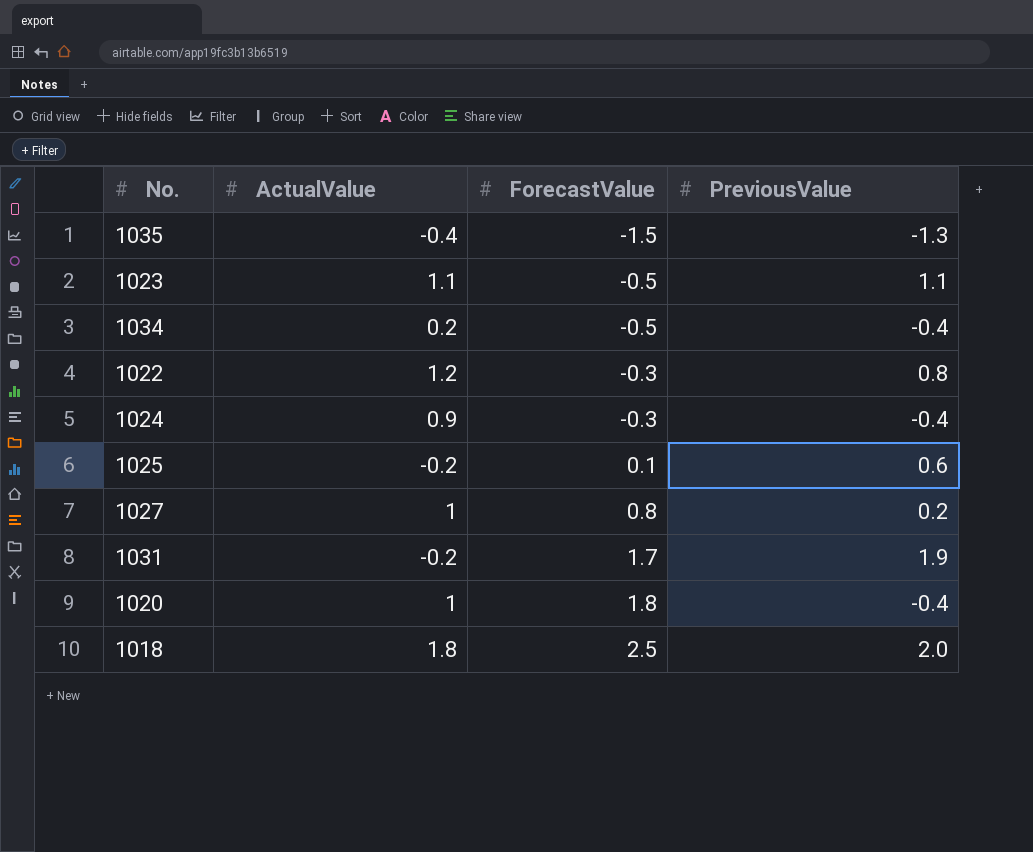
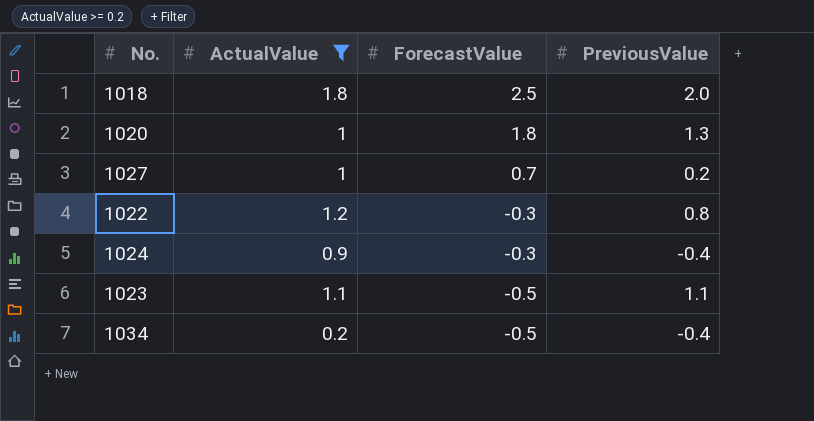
filter: none -> ActualValue >= 0.2
row order: ForecastValue ascending -> ForecastValue descending
1020 | PreviousValue: -0.4 -> 1.3
1027 | ForecastValue: 0.8 -> 0.7

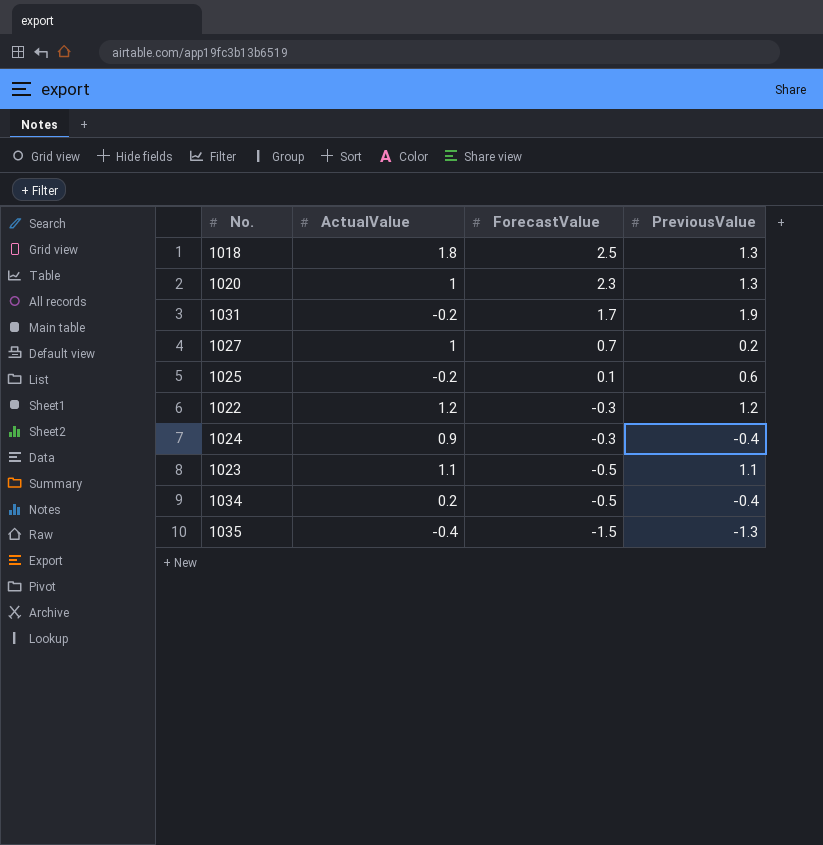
filter: ActualValue >= 0.2 -> none
1018 | PreviousValue: 2.0 -> 1.3
1020 | ForecastValue: 1.8 -> 2.3
1022 | PreviousValue: 0.8 -> 1.2

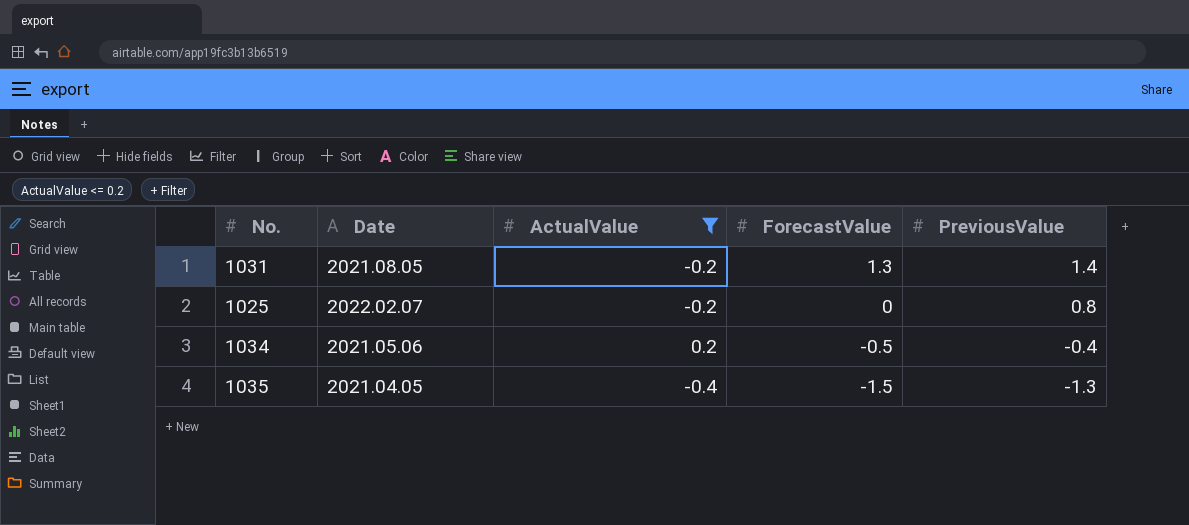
filter: none -> ActualValue <= 0.2
column Date | position: none -> 2
1031 | ForecastValue: 1.7 -> 1.3
1031 | PreviousValue: 1.9 -> 1.4
1025 | ForecastValue: 0.1 -> 0
1025 | PreviousValue: 0.6 -> 0.8

